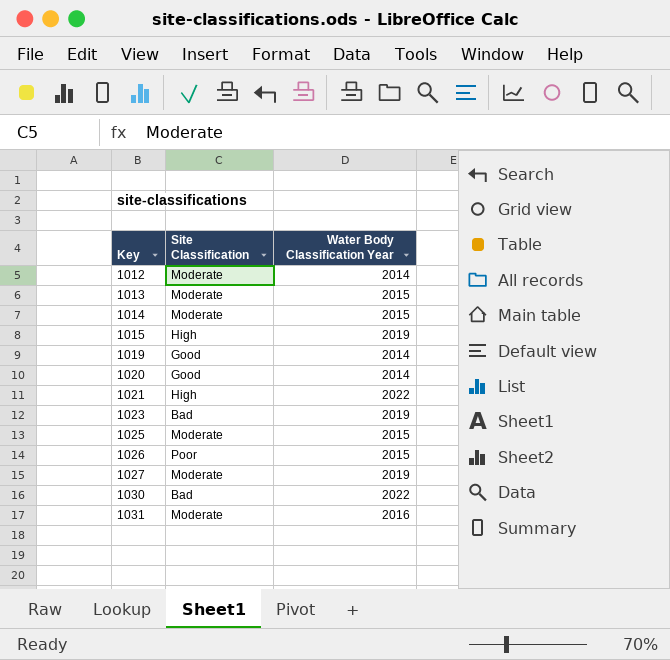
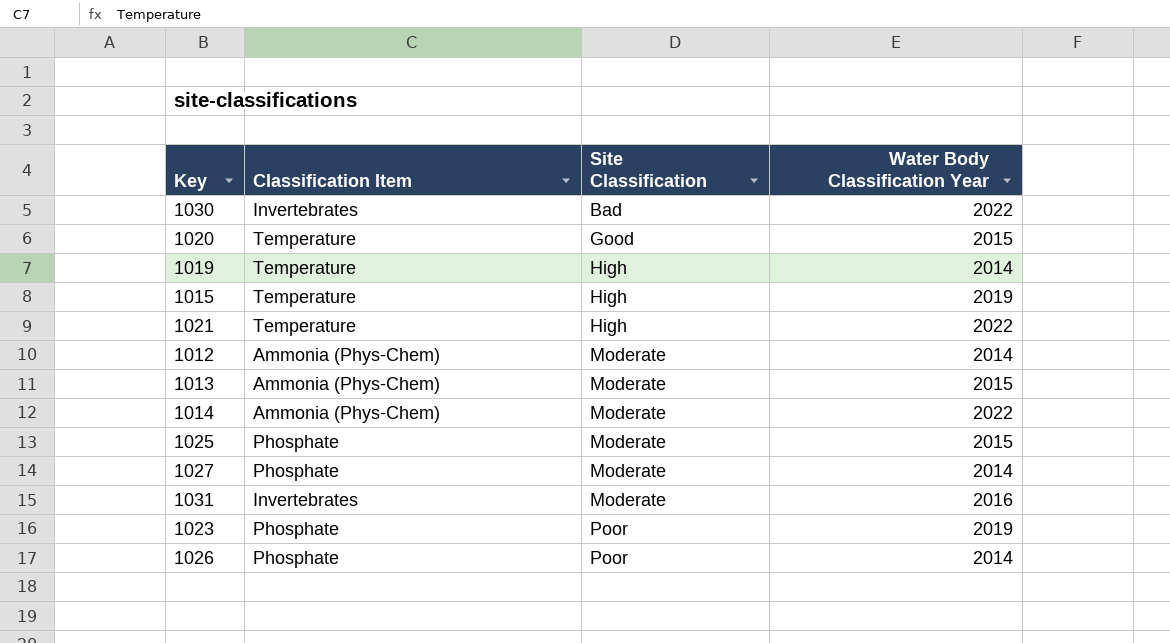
row order: Key ascending -> Site Classification ascending
column Classification Item | position: none -> 2
1020 | Water Body Classification Year: 2014 -> 2015
1019 | Site Classification: Good -> High
1014 | Water Body Classification Year: 2015 -> 2022
1027 | Water Body Classification Year: 2019 -> 2014
1023 | Site Classification: Bad -> Poor
1026 | Water Body Classification Year: 2015 -> 2014

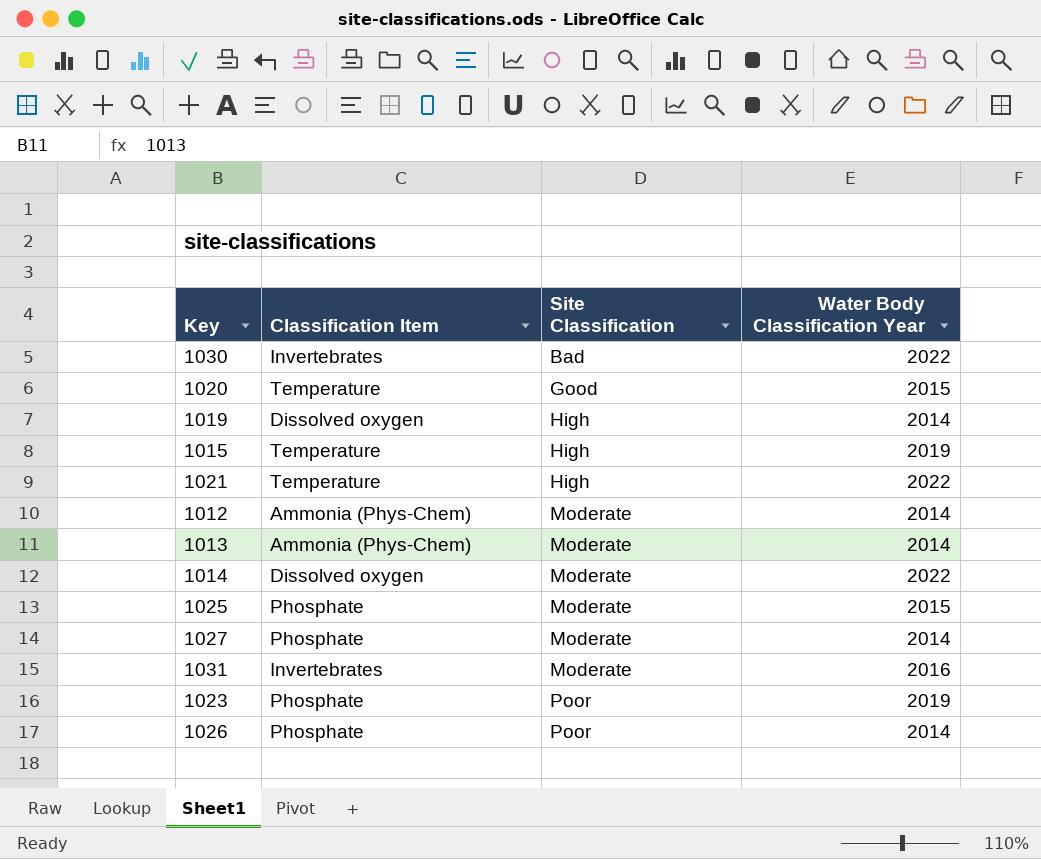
1019 | Classification Item: Temperature -> Dissolved oxygen
1013 | Water Body Classification Year: 2015 -> 2014
1014 | Classification Item: Ammonia (Phys-Chem) -> Dissolved oxygen

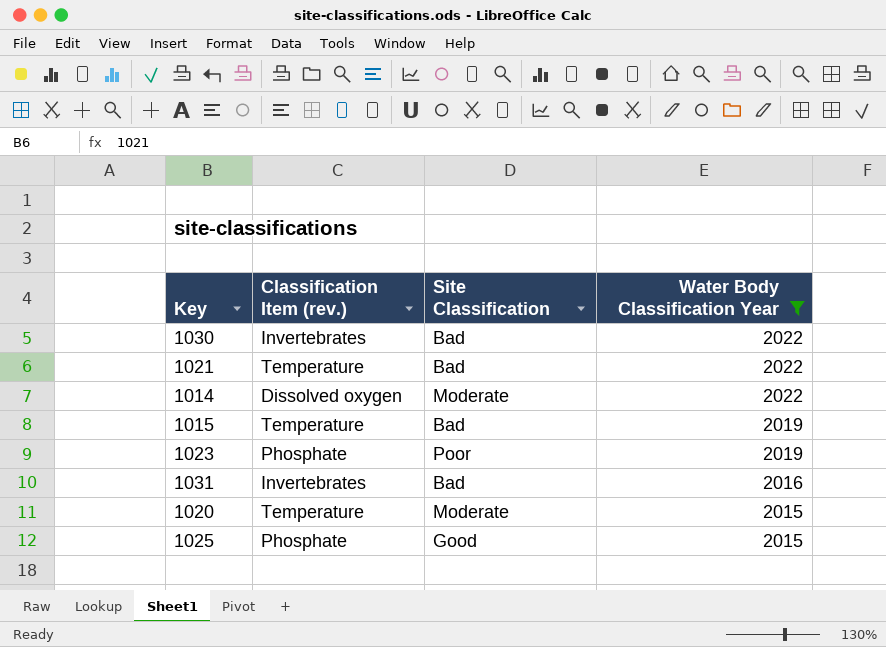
filter: none -> Water Body Classification Year != 2014
row order: Site Classification ascending -> Water Body Classification Year descending
column name: Classification Item -> Classification Item (rev.)
1021 | Site Classification: High -> Bad
1015 | Site Classification: High -> Bad
1031 | Site Classification: Moderate -> Bad
1020 | Site Classification: Good -> Moderate
1025 | Site Classification: Moderate -> Good

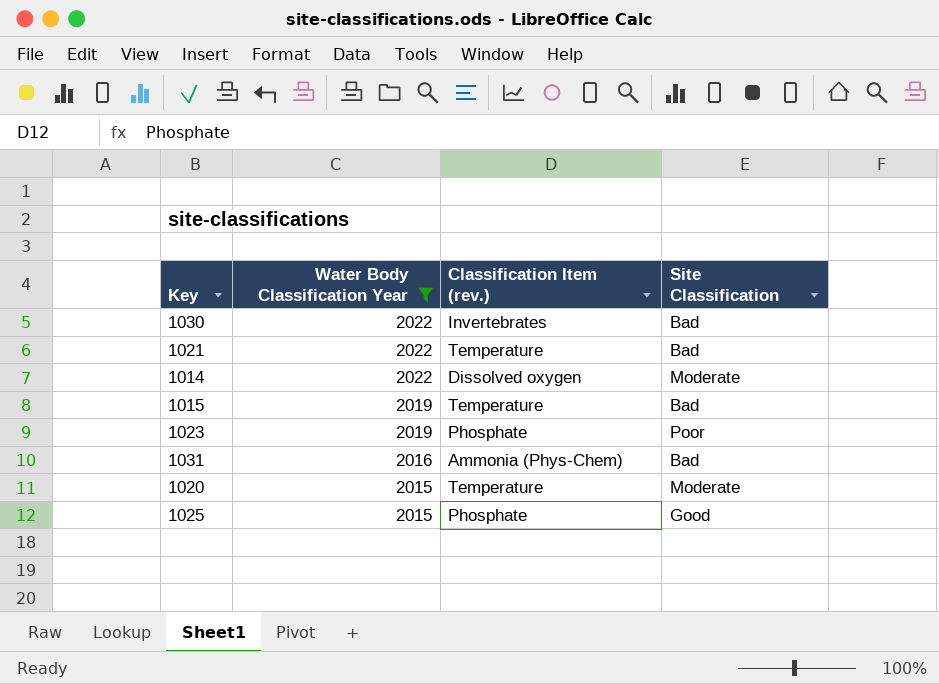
column Water Body Classification Year | position: 4 -> 2
1031 | Classification Item (rev.): Invertebrates -> Ammonia (Phys-Chem)

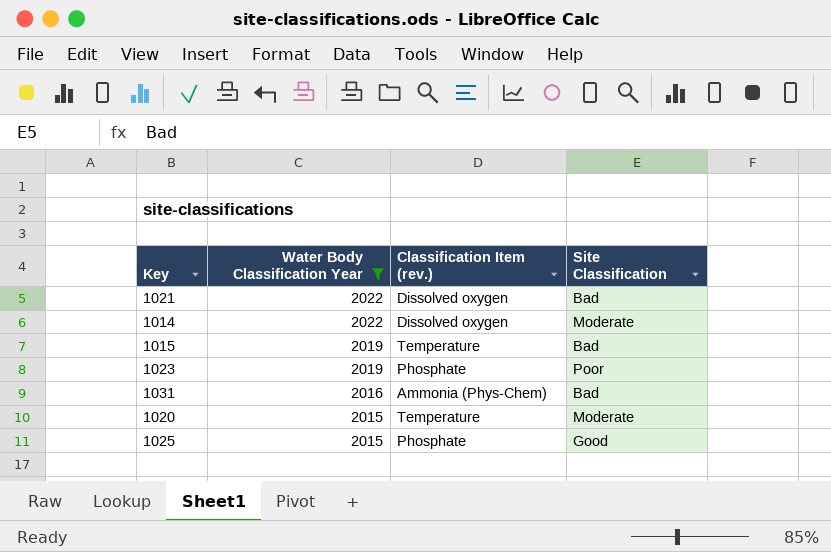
row 1030: 2022 | Invertebrates | Bad -> none
1021 | Classification Item (rev.): Temperature -> Dissolved oxygen

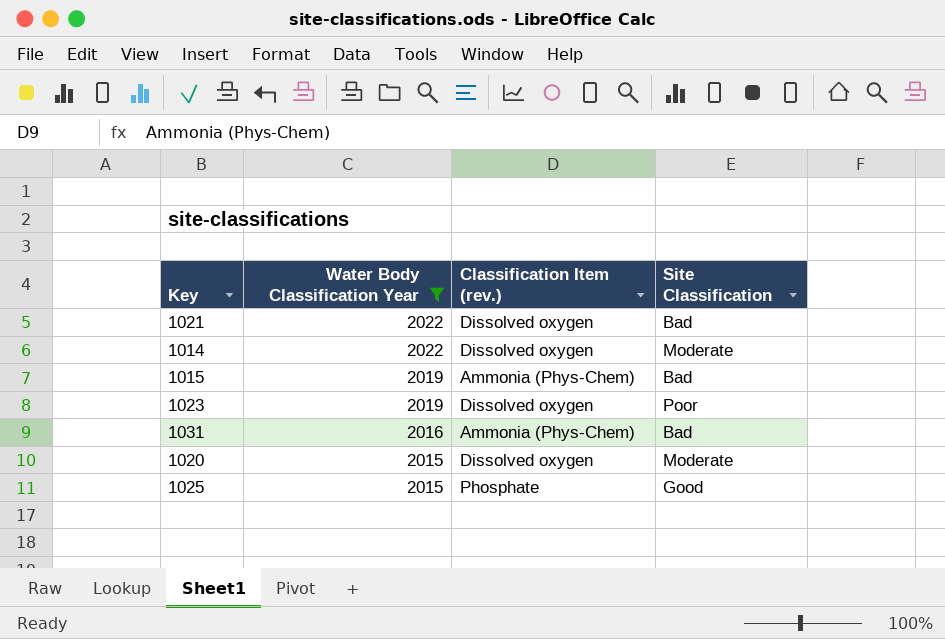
1015 | Classification Item (rev.): Temperature -> Ammonia (Phys-Chem)
1023 | Classification Item (rev.): Phosphate -> Dissolved oxygen
1020 | Classification Item (rev.): Temperature -> Dissolved oxygen

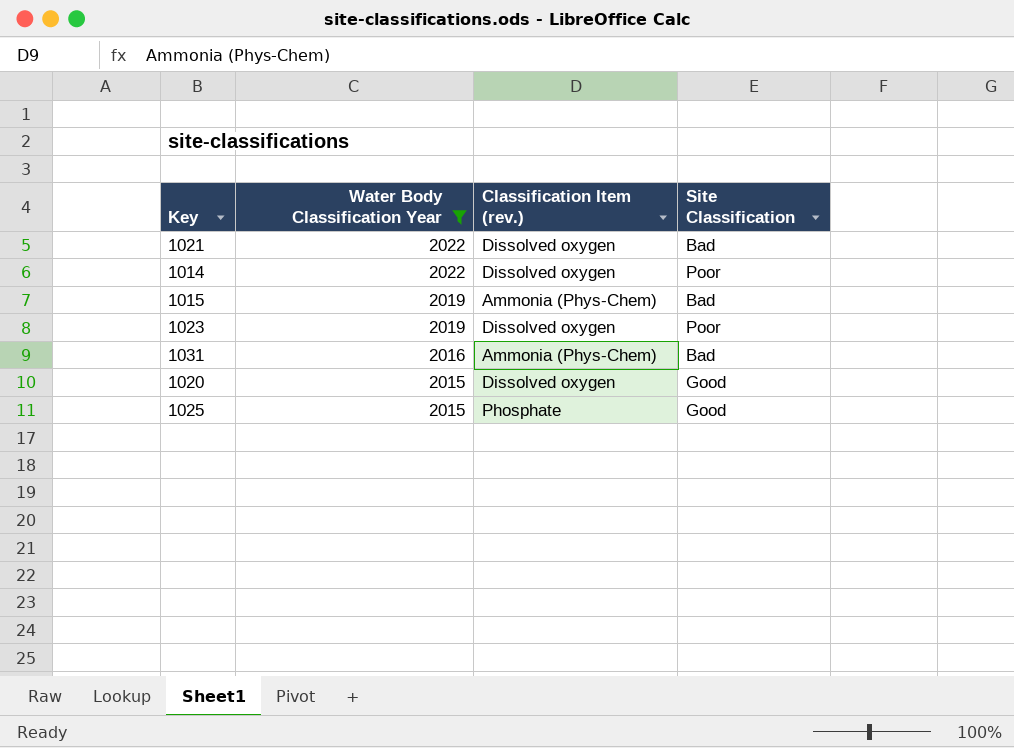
1014 | Site Classification: Moderate -> Poor
1020 | Site Classification: Moderate -> Good

